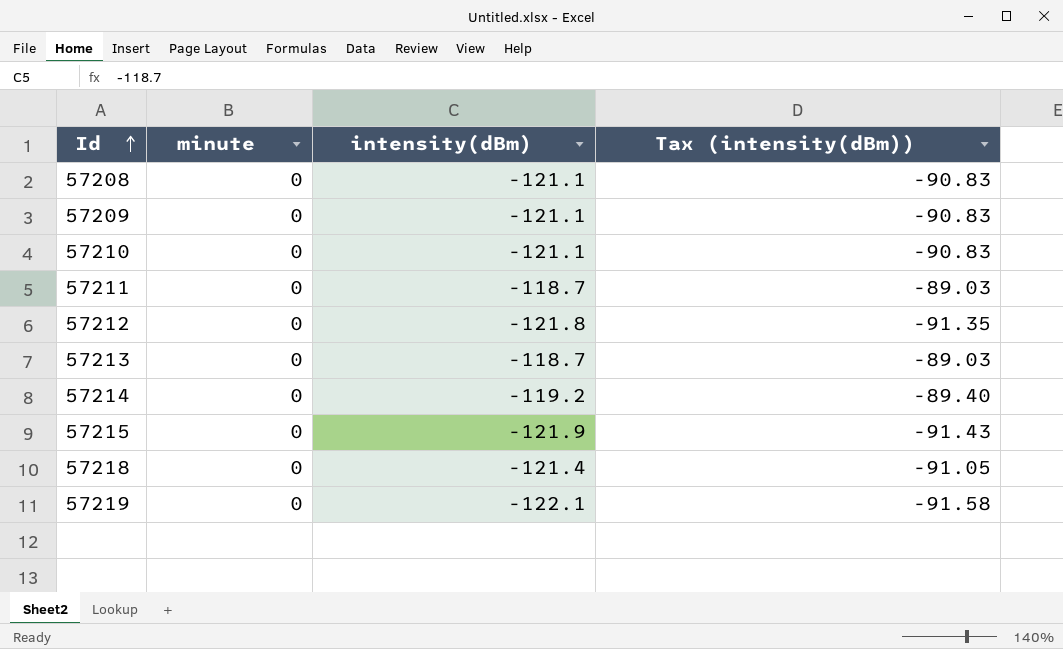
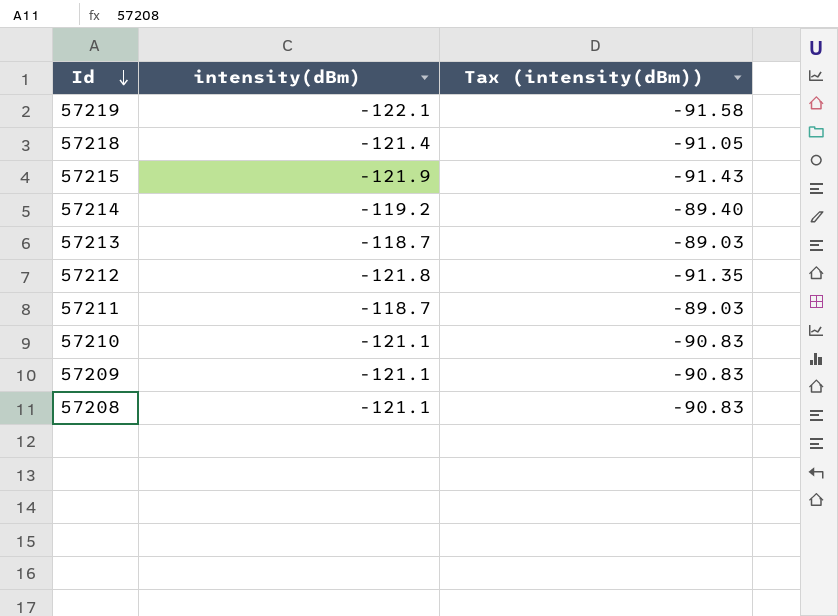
row order: Id ascending -> Id descending
column minute | position: 2 -> none

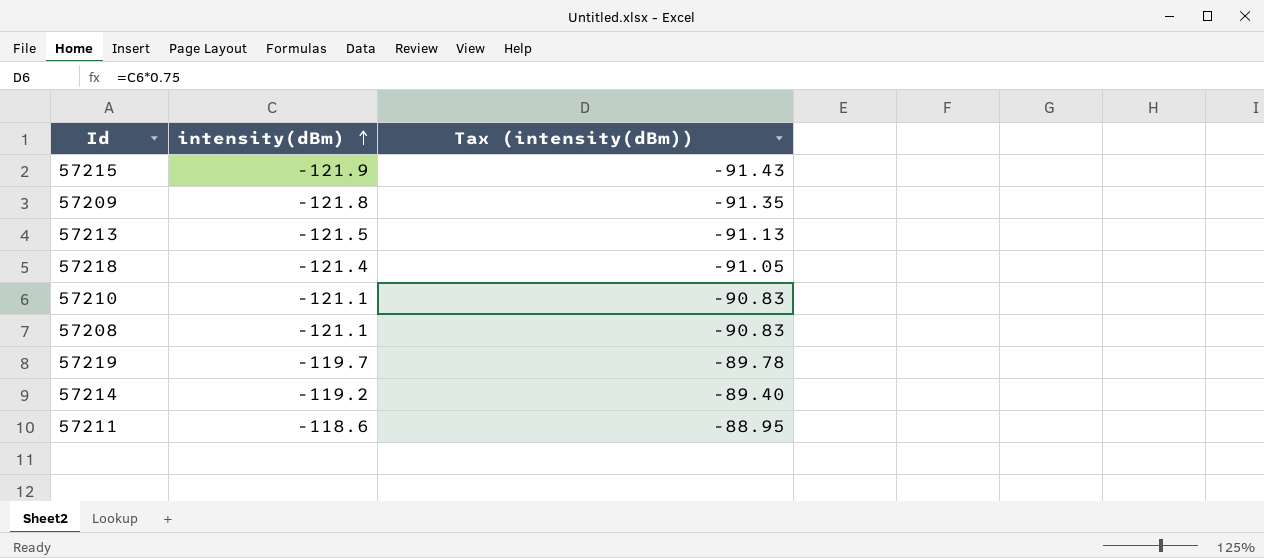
row order: Id descending -> intensity(dBm) ascending
row 57212: -121.8 | -91.35 -> none
57209 | intensity(dBm): -121.1 -> -121.8
57209 | Tax (intensity(dBm)): -90.83 -> -91.35
57213 | intensity(dBm): -118.7 -> -121.5
57213 | Tax (intensity(dBm)): -89.03 -> -91.13
57219 | intensity(dBm): -122.1 -> -119.7
57219 | Tax (intensity(dBm)): -91.58 -> -89.78
57211 | intensity(dBm): -118.7 -> -118.6
57211 | Tax (intensity(dBm)): -89.03 -> -88.95

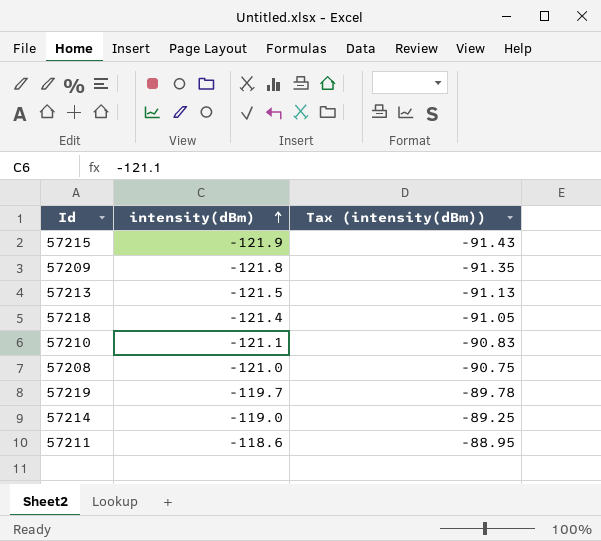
57208 | intensity(dBm): -121.1 -> -121.0
57208 | Tax (intensity(dBm)): -90.83 -> -90.75
57214 | intensity(dBm): -119.2 -> -119.0
57214 | Tax (intensity(dBm)): -89.40 -> -89.25

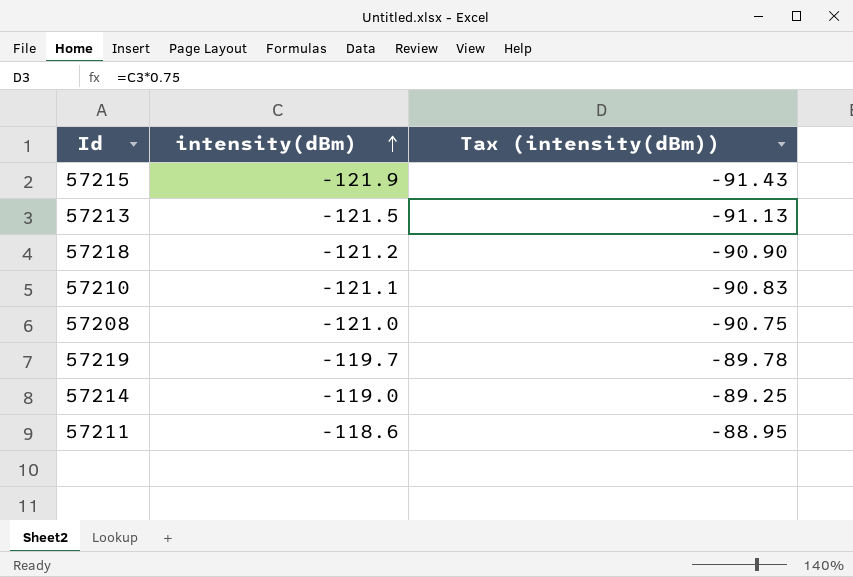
row 57209: -121.8 | -91.35 -> none
57218 | intensity(dBm): -121.4 -> -121.2
57218 | Tax (intensity(dBm)): -91.05 -> -90.90

